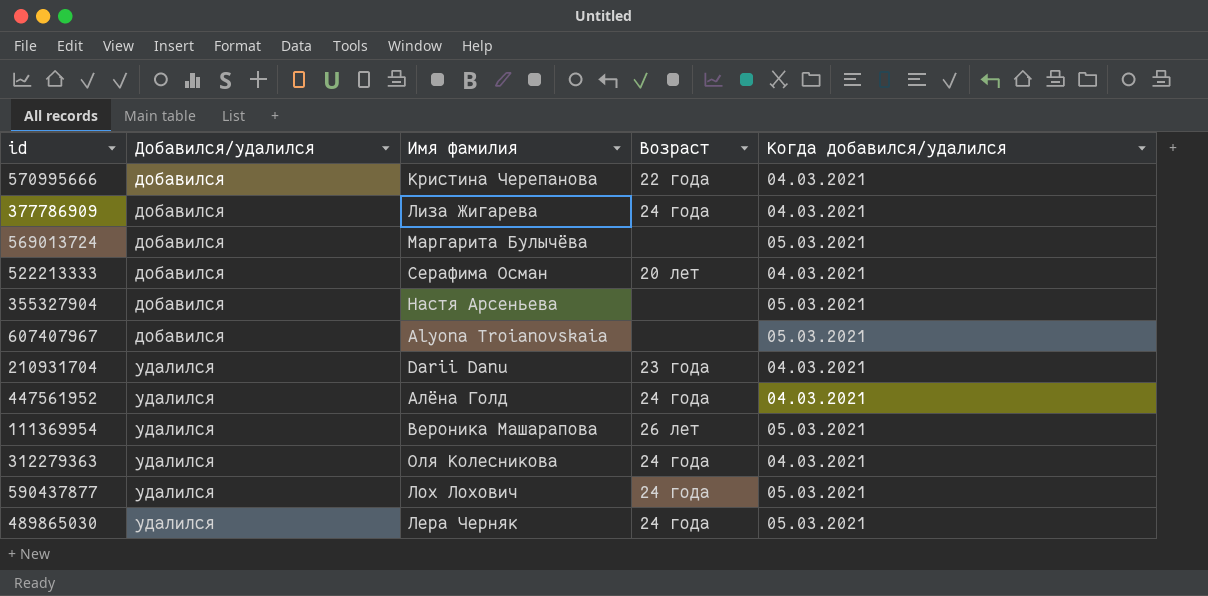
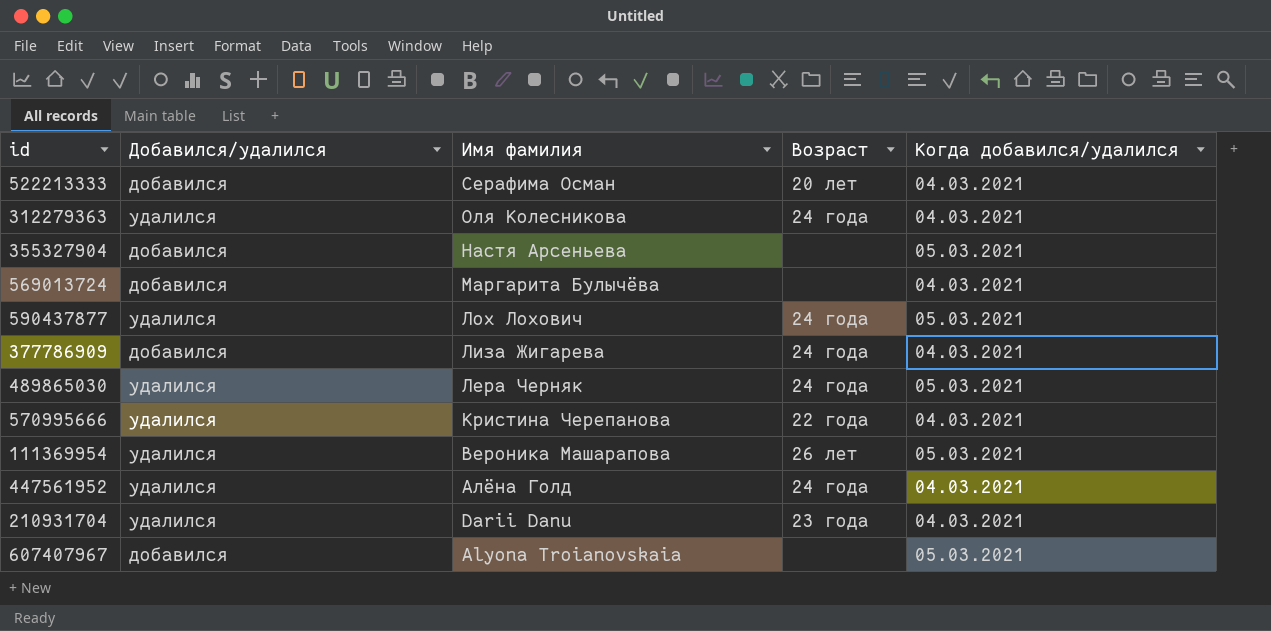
row order: Добавился/удалился ascending -> Имя фамилия descending
569013724 | Когда добавился/удалился: 05.03.2021 -> 04.03.2021
570995666 | Добавился/удалился: добавился -> удалился

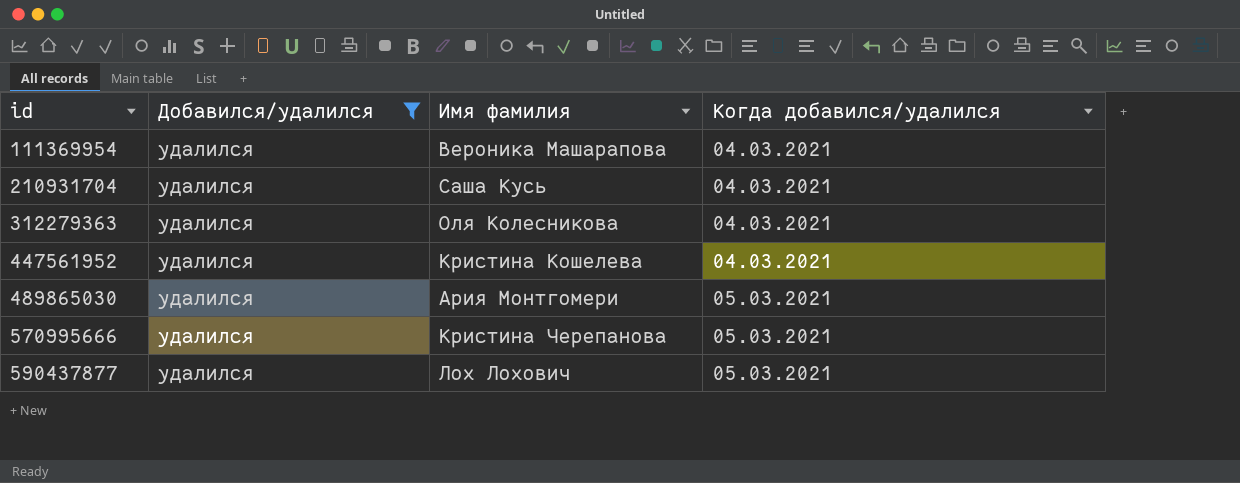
filter: none -> Добавился/удалился = удалился
row order: Имя фамилия descending -> id ascending
column Возраст | position: 4 -> none
111369954 | Когда добавился/удалился: 05.03.2021 -> 04.03.2021
210931704 | Имя фамилия: Darii Danu -> Саша Кусь
447561952 | Имя фамилия: Алёна Голд -> Кристина Кошелева
489865030 | Имя фамилия: Лера Черняк -> Ария Монтгомери
570995666 | Когда добавился/удалился: 04.03.2021 -> 05.03.2021

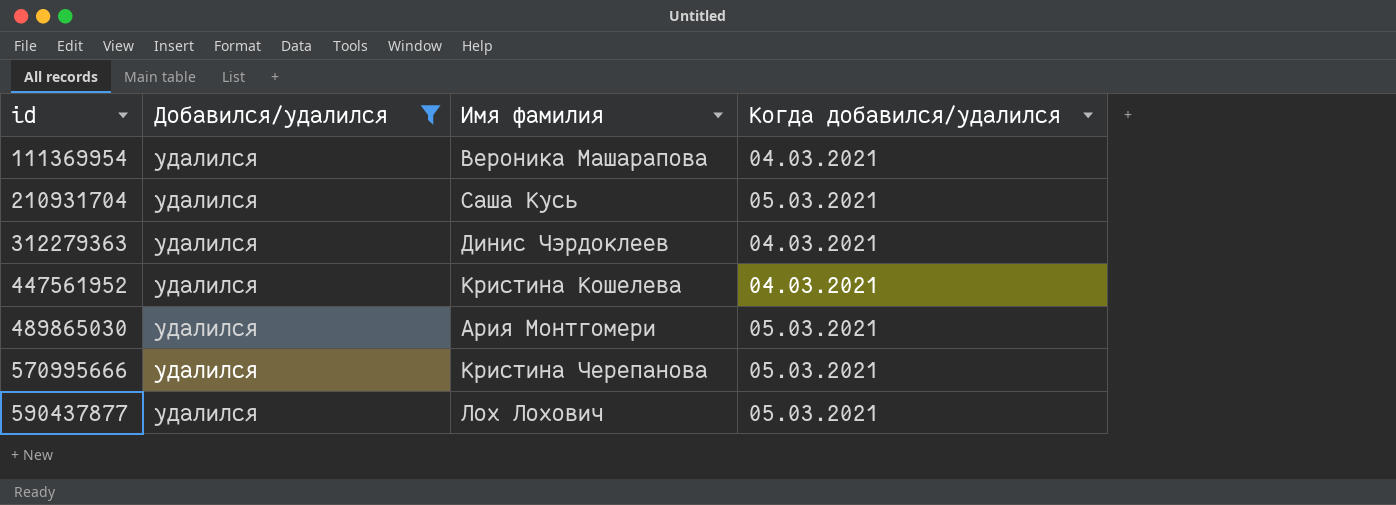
210931704 | Когда добавился/удалился: 04.03.2021 -> 05.03.2021
312279363 | Имя фамилия: Оля Колесникова -> Динис Чэрдоклеев

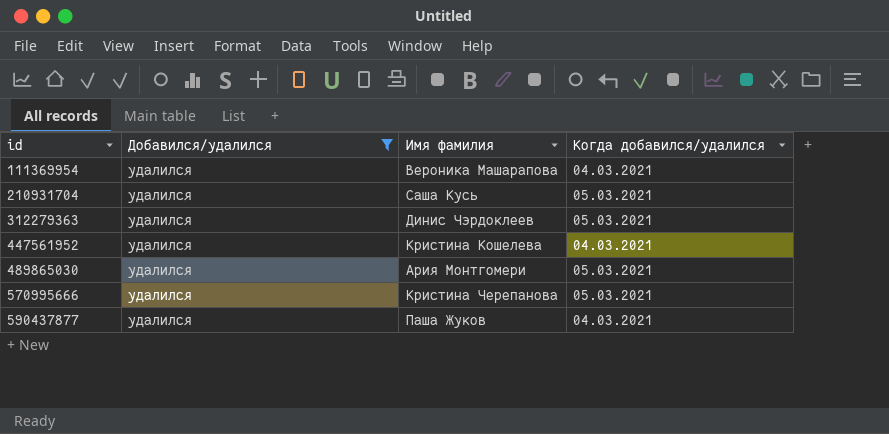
312279363 | Когда добавился/удалился: 04.03.2021 -> 05.03.2021
590437877 | Имя фамилия: Лох Лохович -> Паша Жуков
590437877 | Когда добавился/удалился: 05.03.2021 -> 04.03.2021

